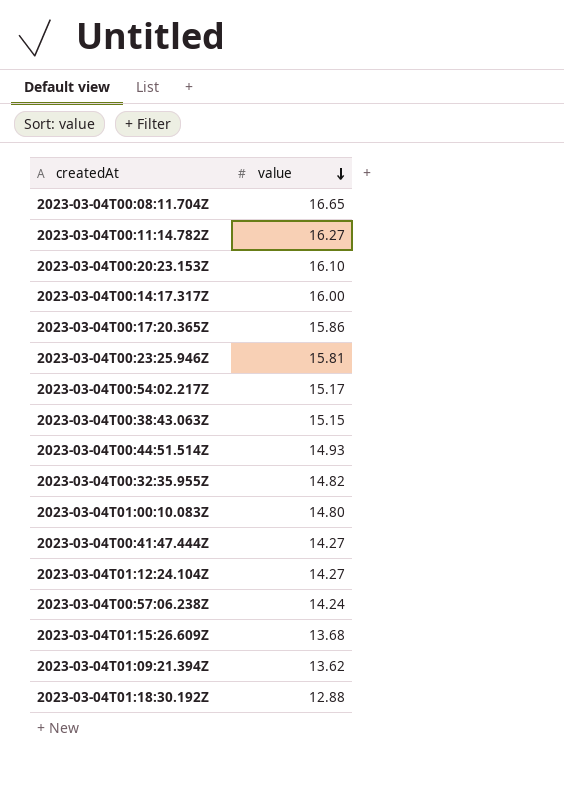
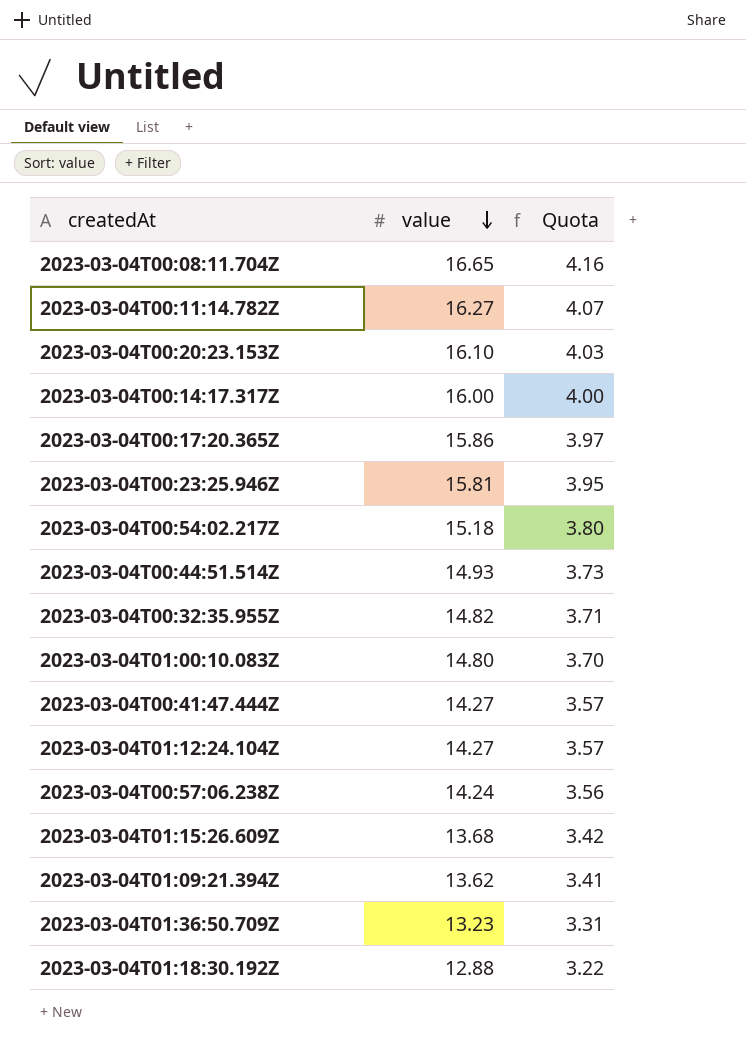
column Quota | formula: none -> [value] * 0.25
row 2023-03-04T00:38:43.063Z: 15.15 -> none
2023-03-04T00:54:02.217Z | value: 15.17 -> 15.18
row 2023-03-04T01:36:50.709Z: none -> 13.23 | 3.31

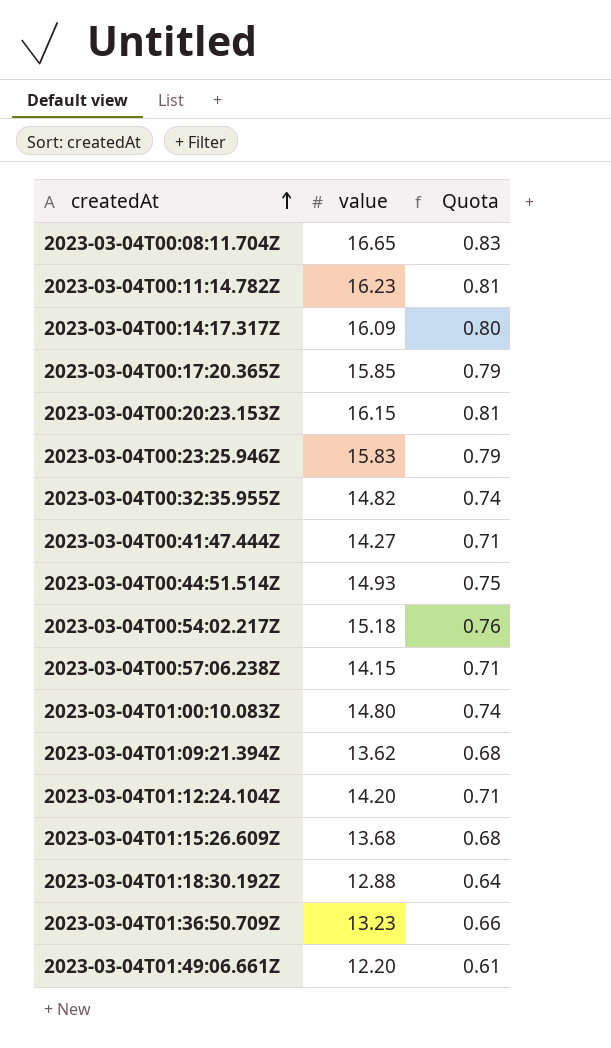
row order: value descending -> createdAt ascending
column Quota | formula: [value] * 0.25 -> [value] * 0.05
2023-03-04T00:11:14.782Z | value: 16.27 -> 16.23
2023-03-04T00:14:17.317Z | value: 16.00 -> 16.09
2023-03-04T00:17:20.365Z | value: 15.86 -> 15.85
2023-03-04T00:20:23.153Z | value: 16.10 -> 16.15
2023-03-04T00:23:25.946Z | value: 15.81 -> 15.83
2023-03-04T00:57:06.238Z | value: 14.24 -> 14.15
2023-03-04T01:12:24.104Z | value: 14.27 -> 14.20
row 2023-03-04T01:49:06.661Z: none -> 12.20 | 0.61

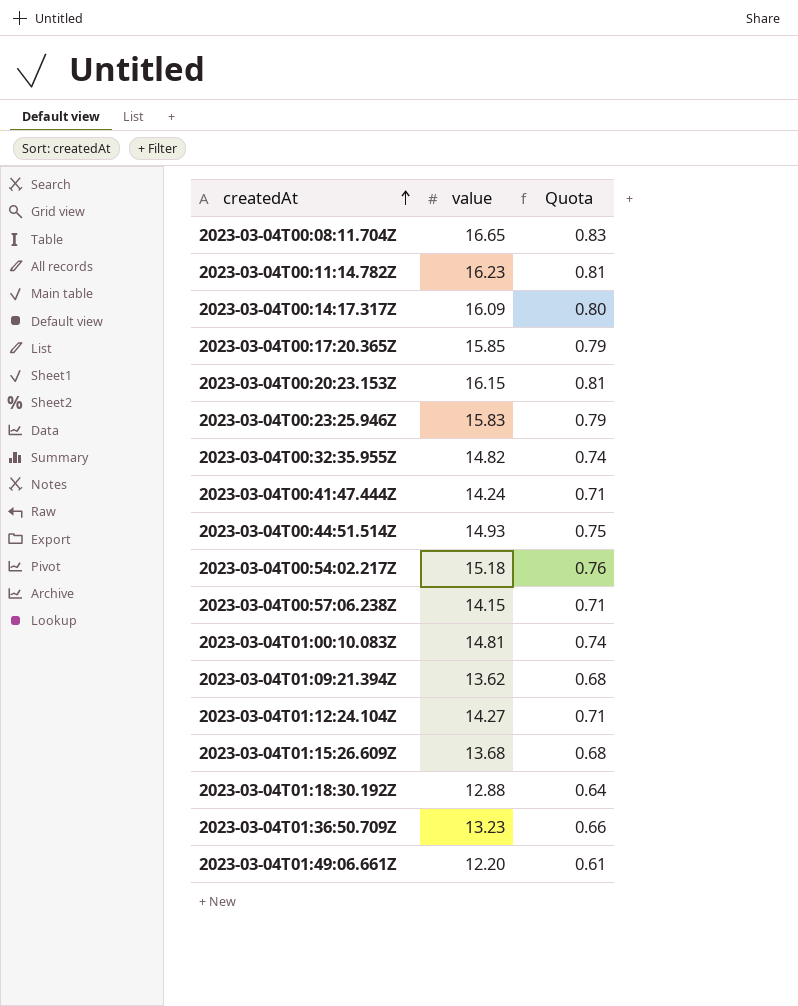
2023-03-04T00:41:47.444Z | value: 14.27 -> 14.24
2023-03-04T01:00:10.083Z | value: 14.80 -> 14.81
2023-03-04T01:12:24.104Z | value: 14.20 -> 14.27

